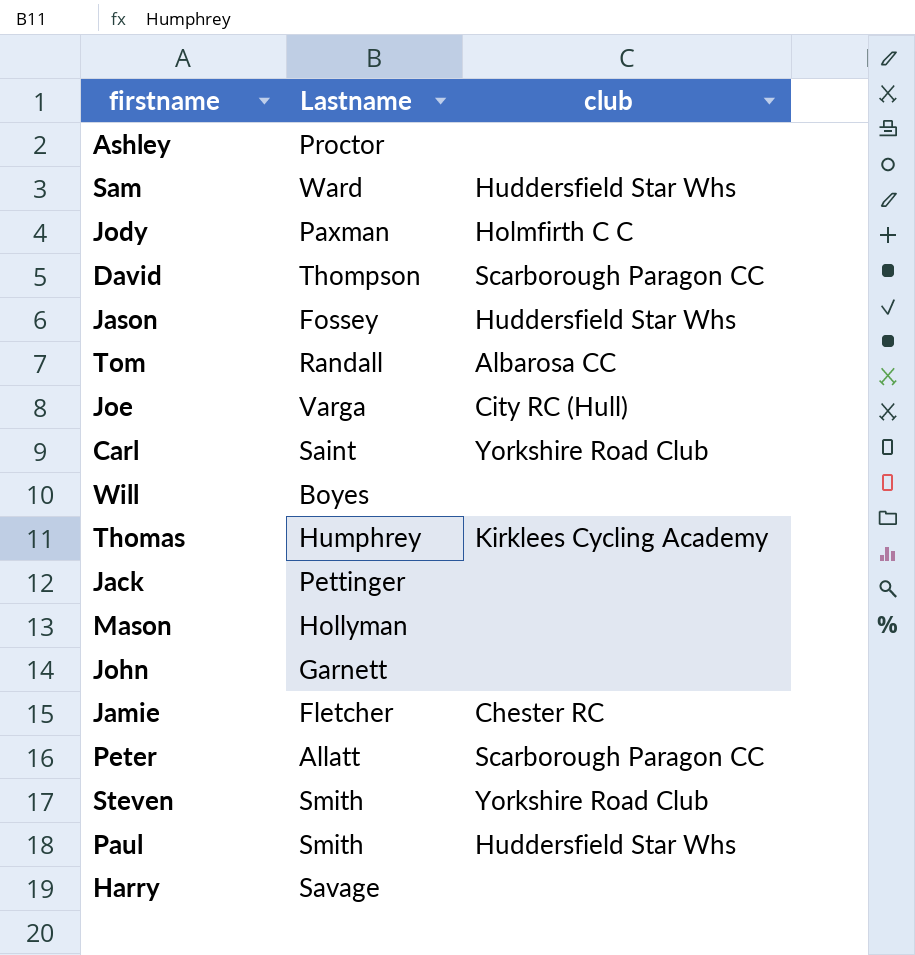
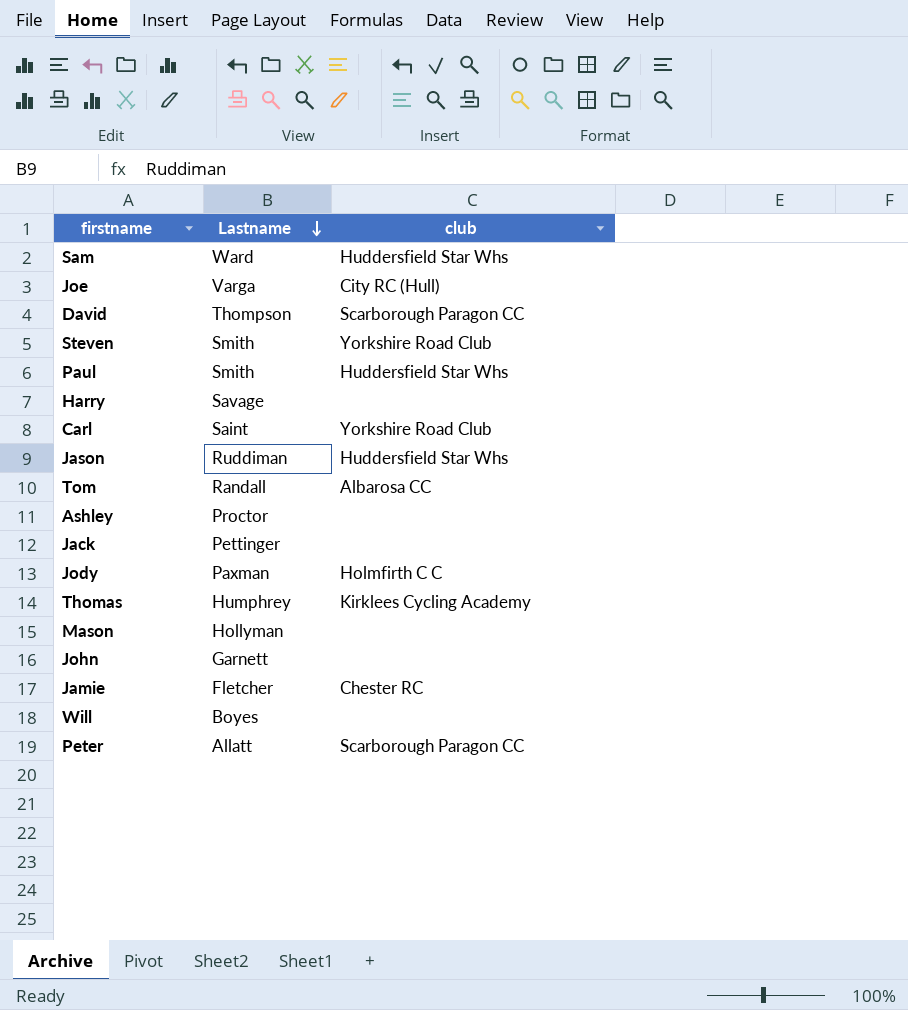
row order: none -> Lastname descending
Jason | Lastname: Fossey -> Ruddiman

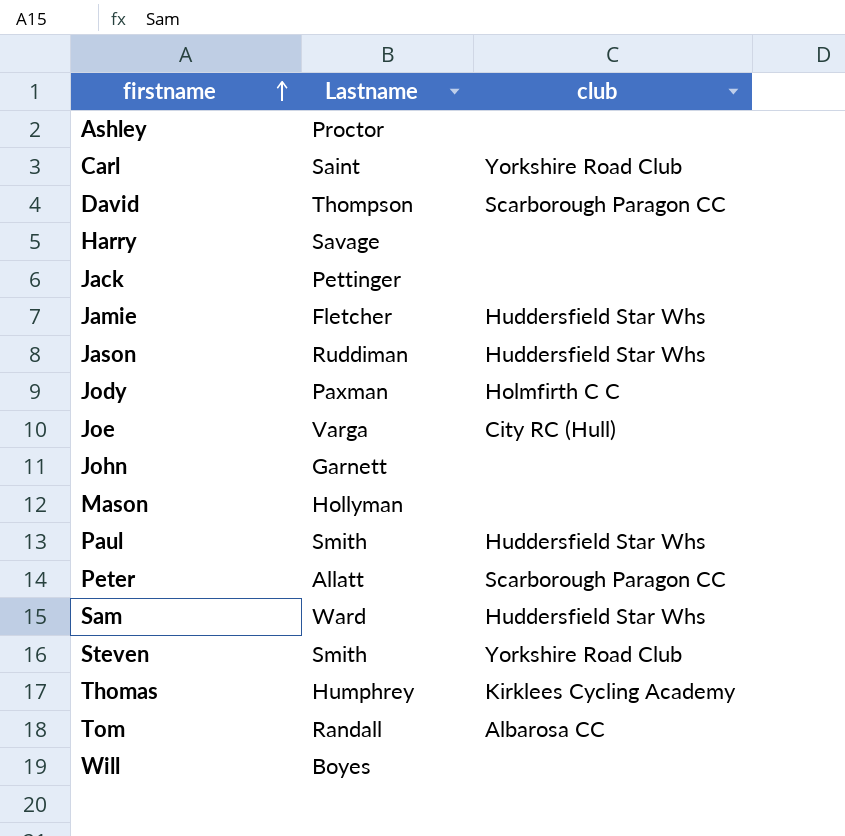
row order: Lastname descending -> firstname ascending
Jamie | club: Chester RC -> Huddersfield Star Whs

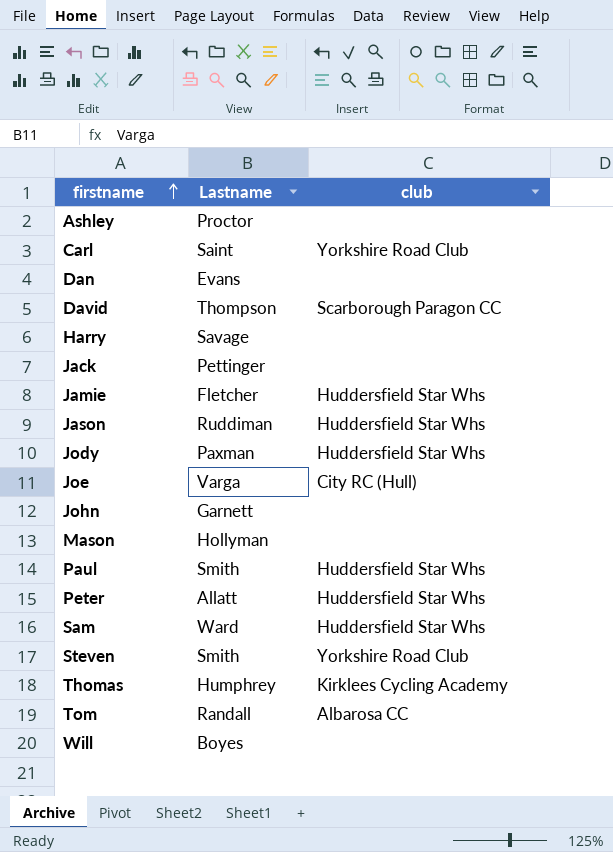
row Dan: none -> Evans | none
Jody | club: Holmfirth C C -> Huddersfield Star Whs
Peter | club: Scarborough Paragon CC -> Huddersfield Star Whs

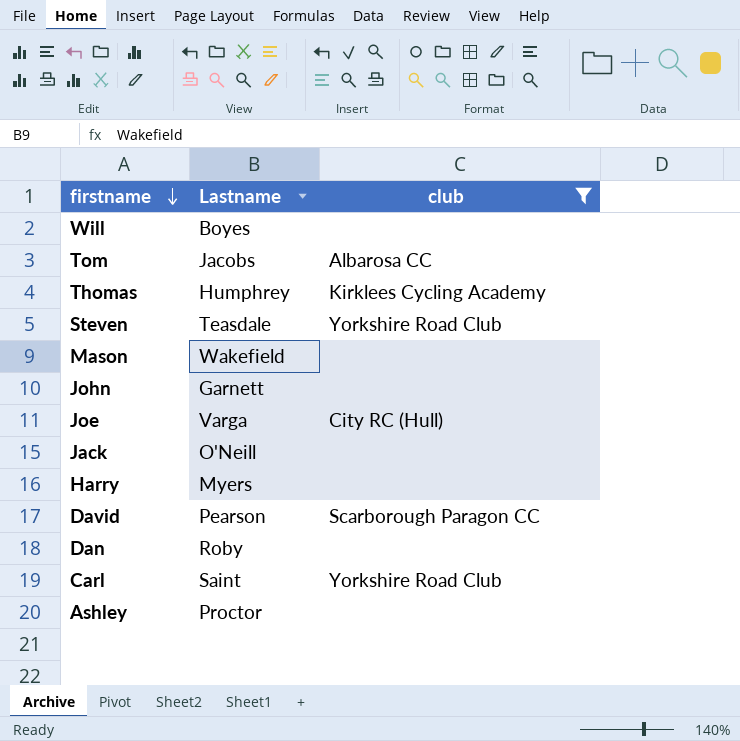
filter: none -> club != Huddersfield Star Whs
row order: firstname ascending -> firstname descending
Tom | Lastname: Randall -> Jacobs
Steven | Lastname: Smith -> Teasdale
Mason | Lastname: Hollyman -> Wakefield
Jack | Lastname: Pettinger -> O'Neill
Harry | Lastname: Savage -> Myers
David | Lastname: Thompson -> Pearson
Dan | Lastname: Evans -> Roby

